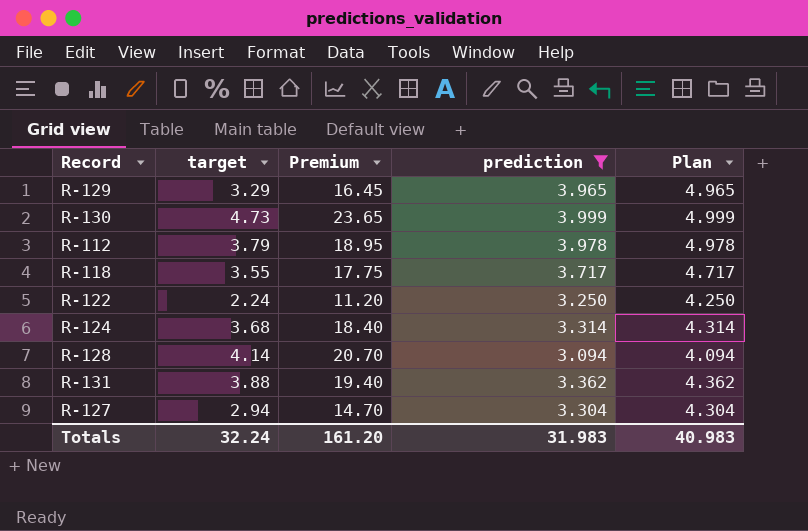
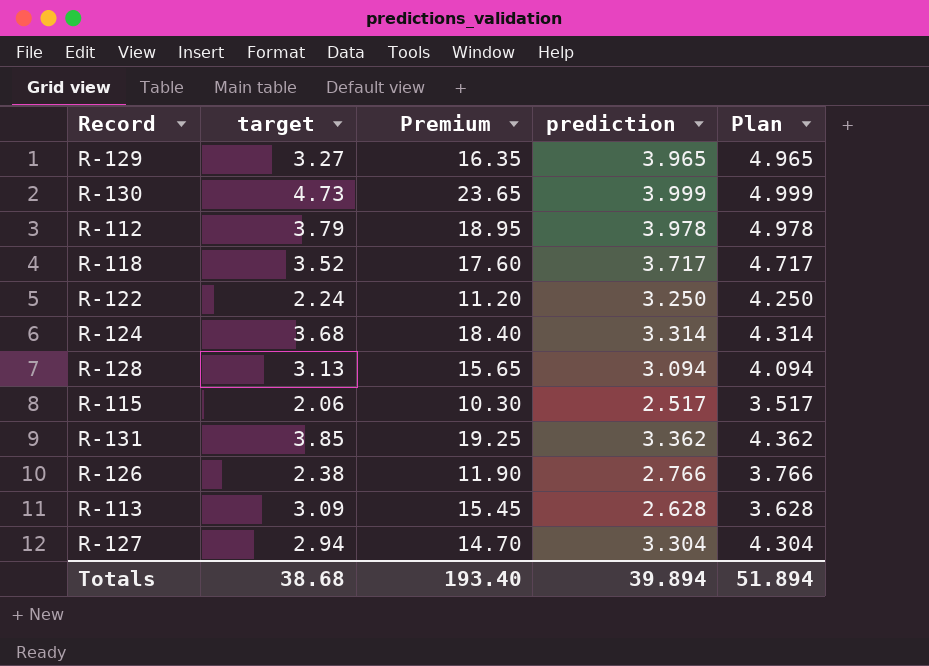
filter: prediction >= 3.094 -> none
R-129 | target: 3.29 -> 3.27
R-129 | Premium: 16.45 -> 16.35
R-118 | target: 3.55 -> 3.52
R-118 | Premium: 17.75 -> 17.60
R-128 | target: 4.14 -> 3.13
R-128 | Premium: 20.70 -> 15.65
R-131 | target: 3.88 -> 3.85
R-131 | Premium: 19.40 -> 19.25
Totals | target: 32.24 -> 38.68
Totals | Premium: 161.20 -> 193.40
Totals | prediction: 31.983 -> 39.894
Totals | Plan: 40.983 -> 51.894

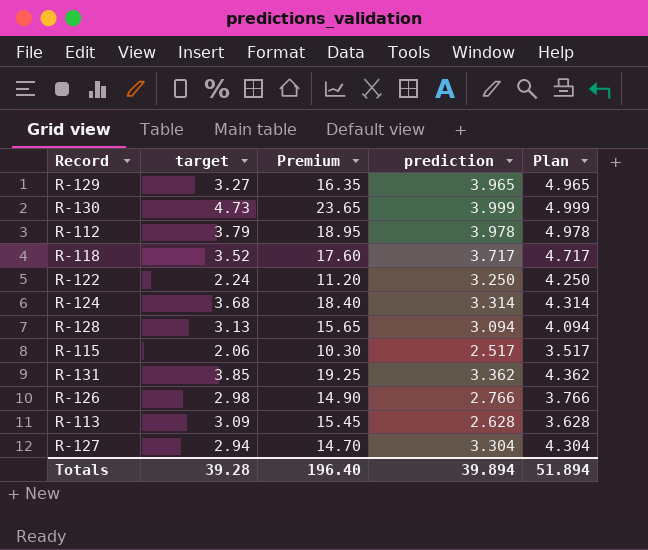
R-126 | target: 2.38 -> 2.98
R-126 | Premium: 11.90 -> 14.90
Totals | target: 38.68 -> 39.28
Totals | Premium: 193.40 -> 196.40

